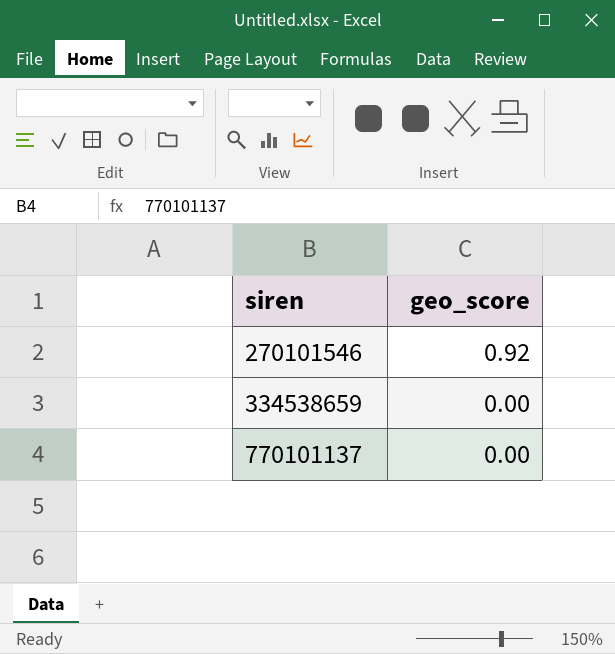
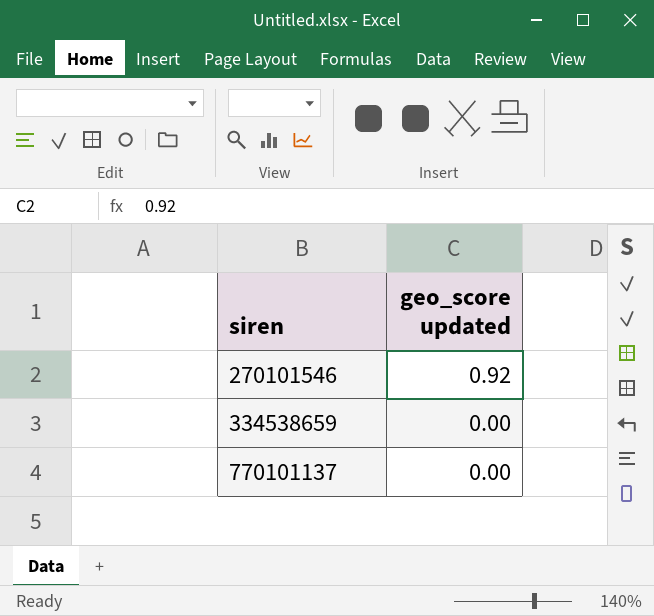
column name: geo_score -> geo_score updated

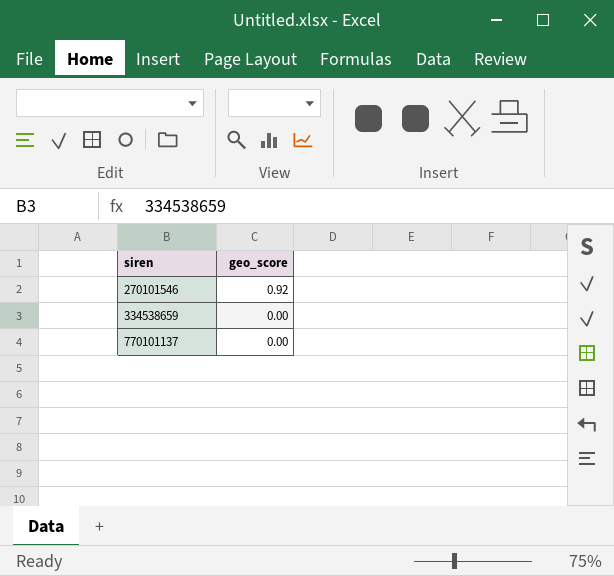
column name: geo_score updated -> geo_score

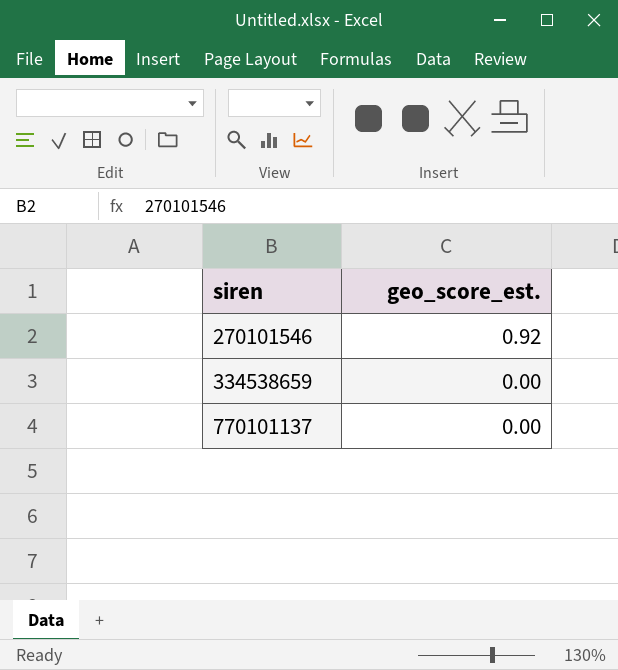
column name: geo_score -> geo_score_est.

